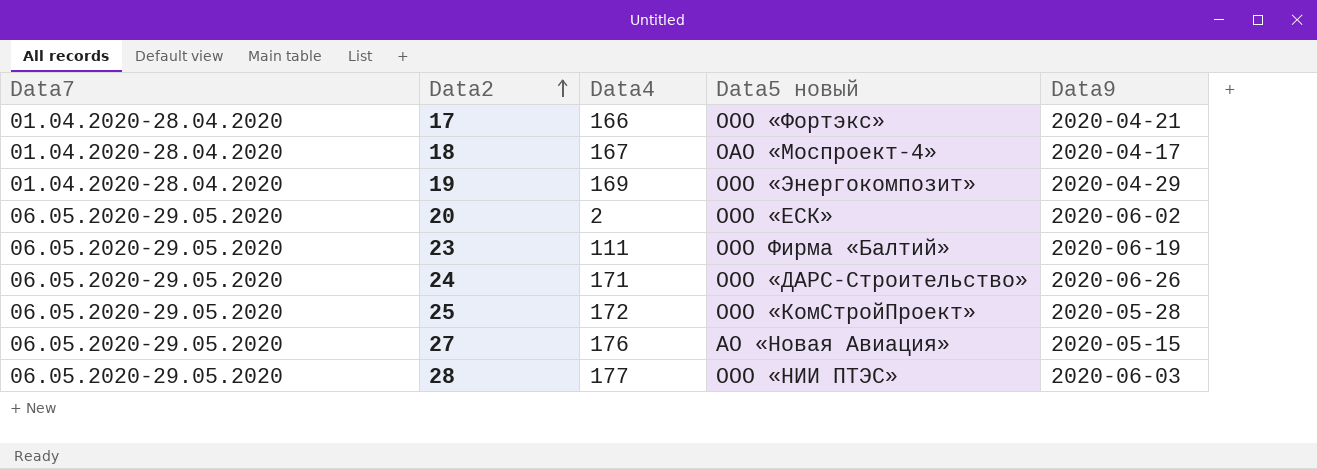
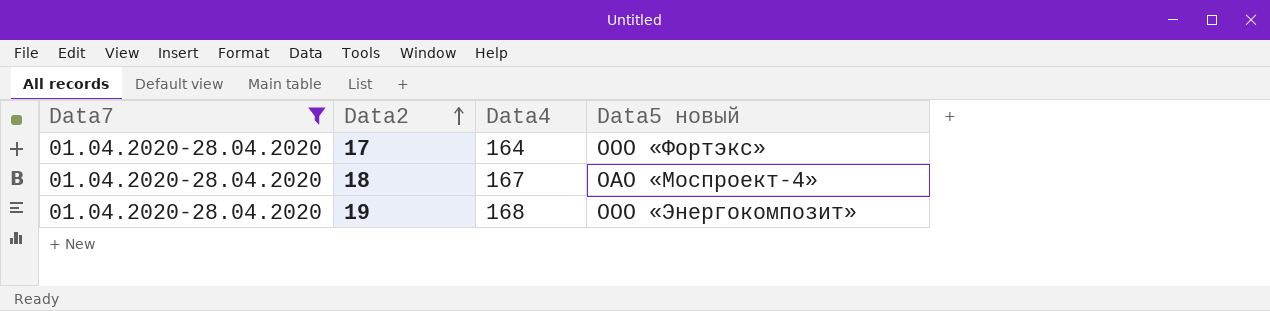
filter: none -> Data7 = 01.04.2020-28.04.2020
column Data9 | position: 5 -> none
17 | Data4: 166 -> 164
19 | Data4: 169 -> 168

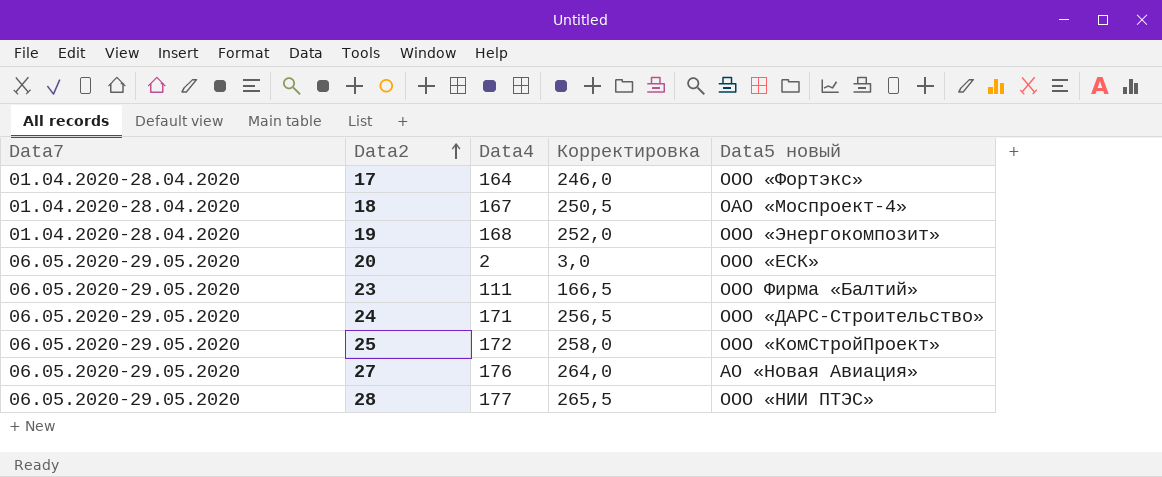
filter: Data7 = 01.04.2020-28.04.2020 -> none
column Корректировка | formula: none -> [Data4] * 1,5

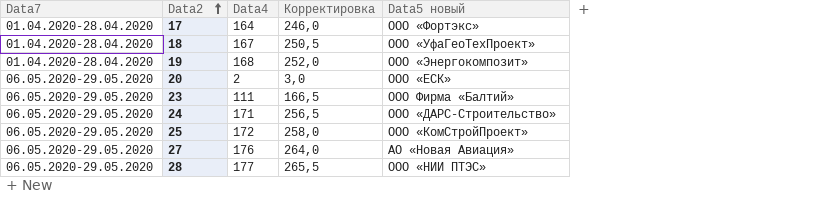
18 | Data5 новый: ОАО «Моспроект-4» -> ООО «УфаГеоТехПроект»

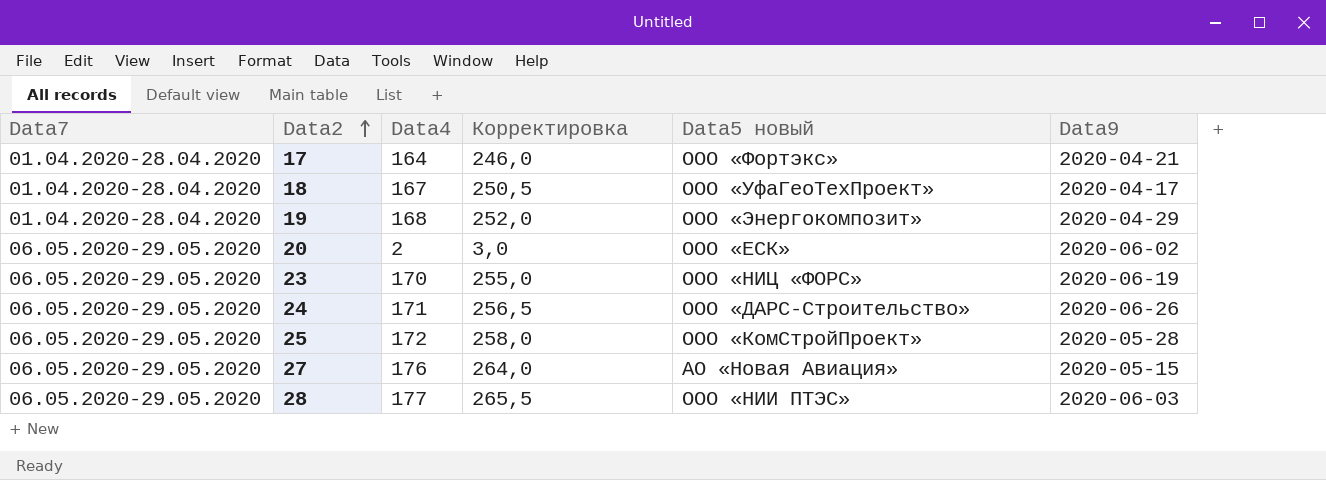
column Data9 | position: none -> 6
23 | Data4: 111 -> 170
23 | Корректировка: 166,5 -> 255,0
23 | Data5 новый: ООО Фирма «Балтий» -> ООО «НИЦ «ФОРС»

